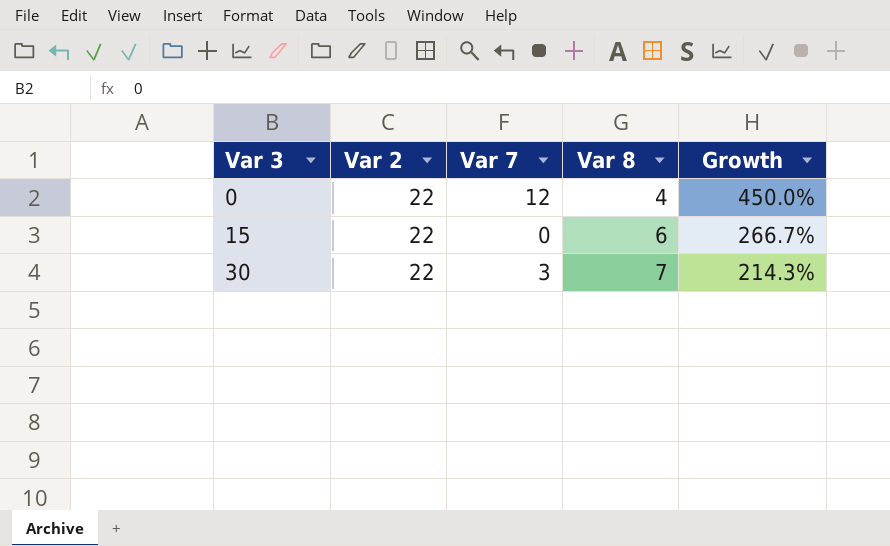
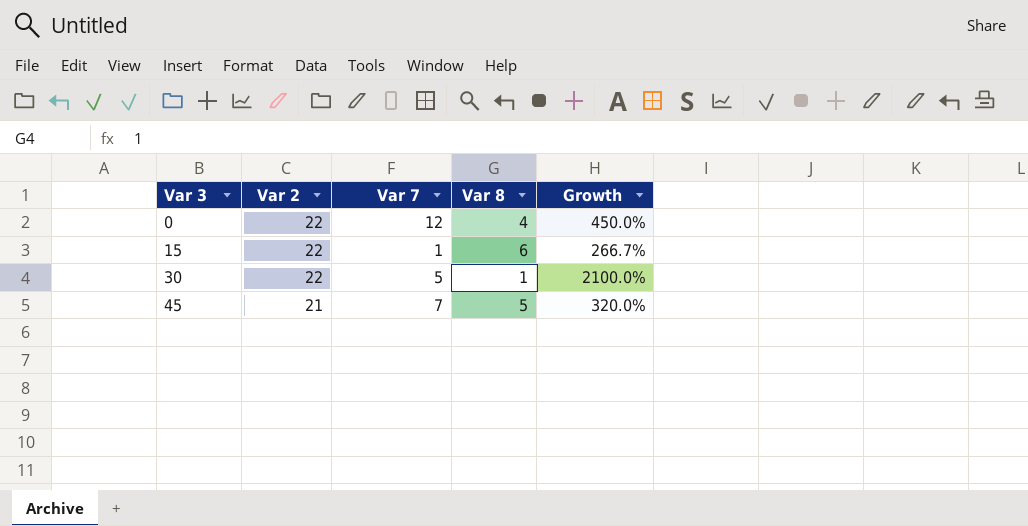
15 | Var 7: 0 -> 1
30 | Var 7: 3 -> 5
30 | Var 8: 7 -> 1
30 | Growth: 214.3% -> 2100.0%
row 45: none -> 21 | 7 | 5 | 320.0%

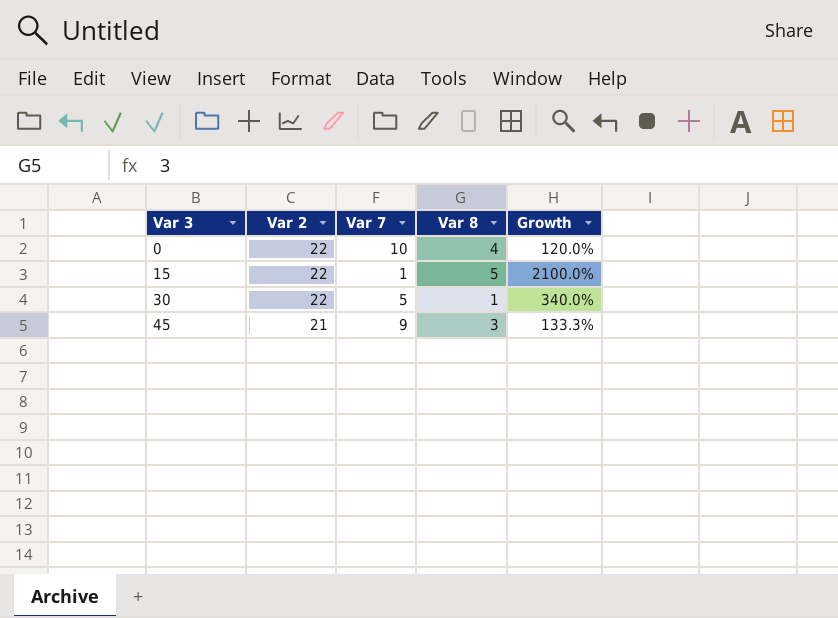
column Growth | formula: ([Var 2] - [Var 8]) / [Var 8] -> ([Var 2] - [Var 7]) / [Var 7]
0 | Var 7: 12 -> 10
15 | Var 8: 6 -> 5
45 | Var 7: 7 -> 9
45 | Var 8: 5 -> 3

